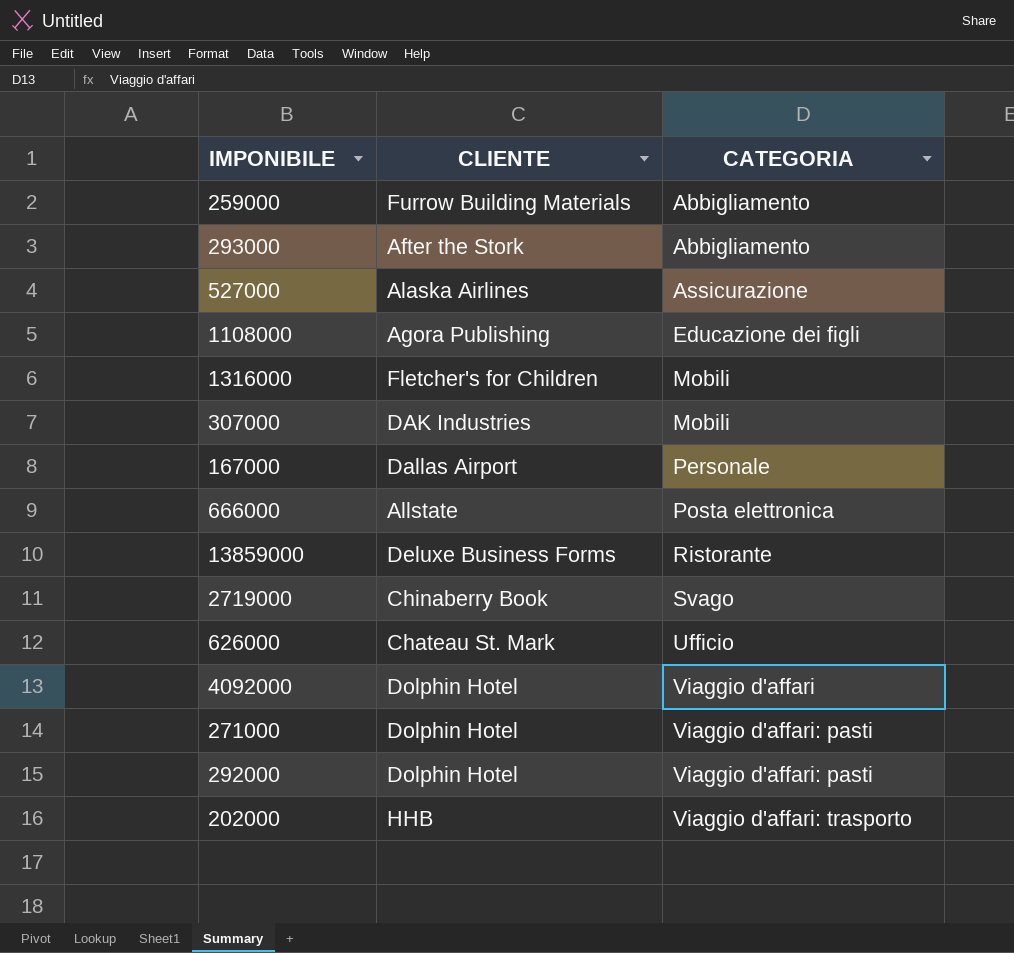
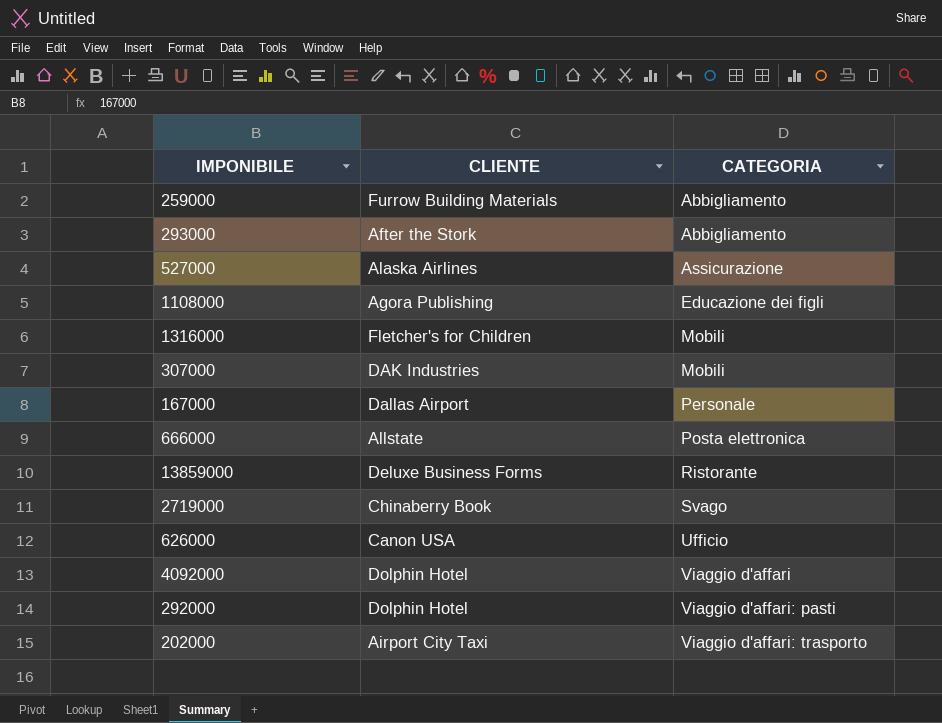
row 271000: Dolphin Hotel | Viaggio d'affari: pasti -> none
626000 | CLIENTE: Chateau St. Mark -> Canon USA
202000 | CLIENTE: HHB -> Airport City Taxi

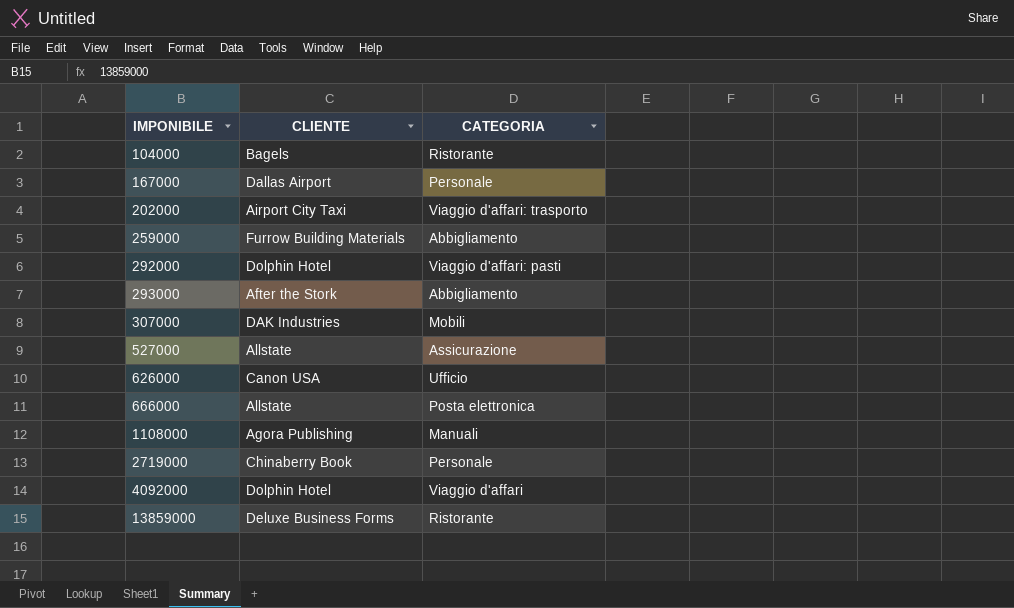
row order: CATEGORIA ascending -> IMPONIBILE ascending
row 1316000: Fletcher's for Children | Mobili -> none
row 104000: none -> Bagels | Ristorante
527000 | CLIENTE: Alaska Airlines -> Allstate
1108000 | CATEGORIA: Educazione dei figli -> Manuali
2719000 | CATEGORIA: Svago -> Personale

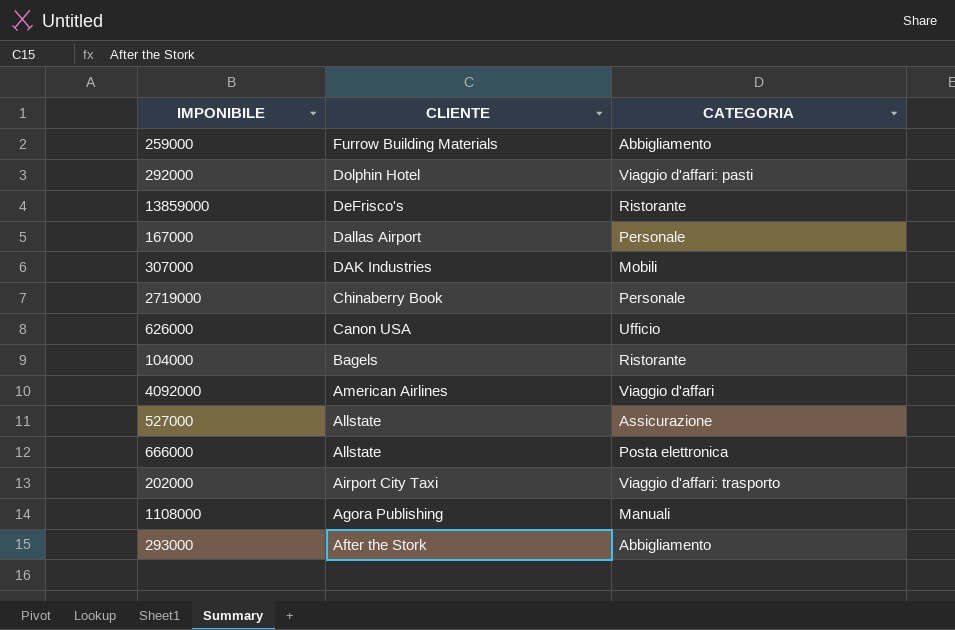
row order: IMPONIBILE ascending -> CLIENTE descending
13859000 | CLIENTE: Deluxe Business Forms -> DeFrisco's
4092000 | CLIENTE: Dolphin Hotel -> American Airlines

